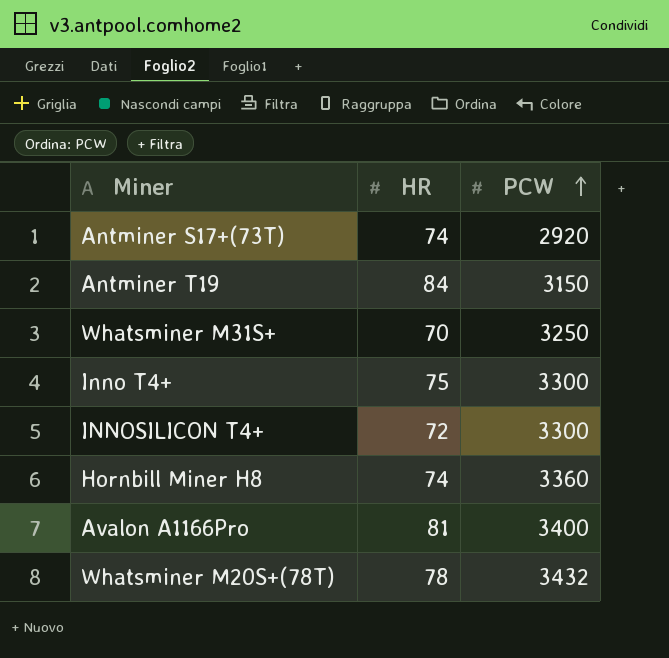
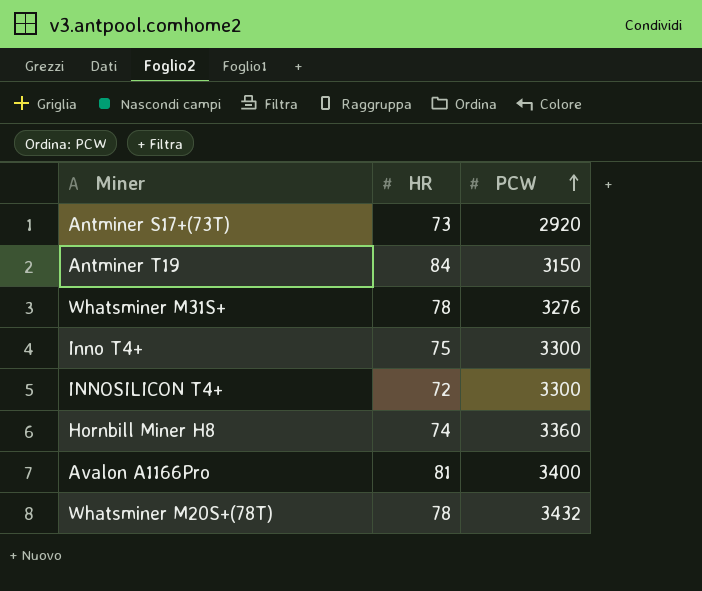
Antminer S17+(73T) | HR: 74 -> 73
Whatsminer M31S+ | HR: 70 -> 78
Whatsminer M31S+ | PCW: 3250 -> 3276

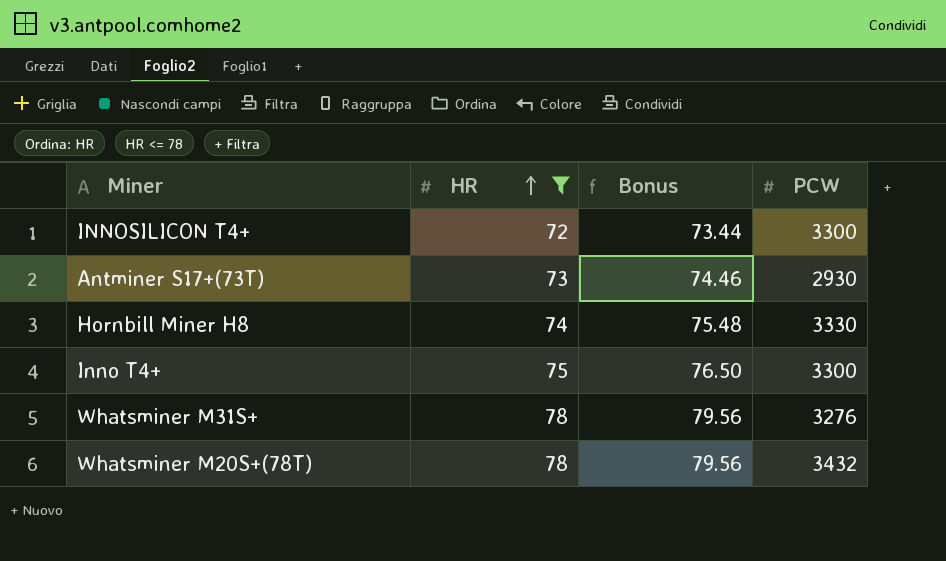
filter: none -> HR <= 78
row order: PCW ascending -> HR ascending
column Bonus | formula: none -> [HR] * 1.02
Antminer S17+(73T) | PCW: 2920 -> 2930
Hornbill Miner H8 | PCW: 3360 -> 3330

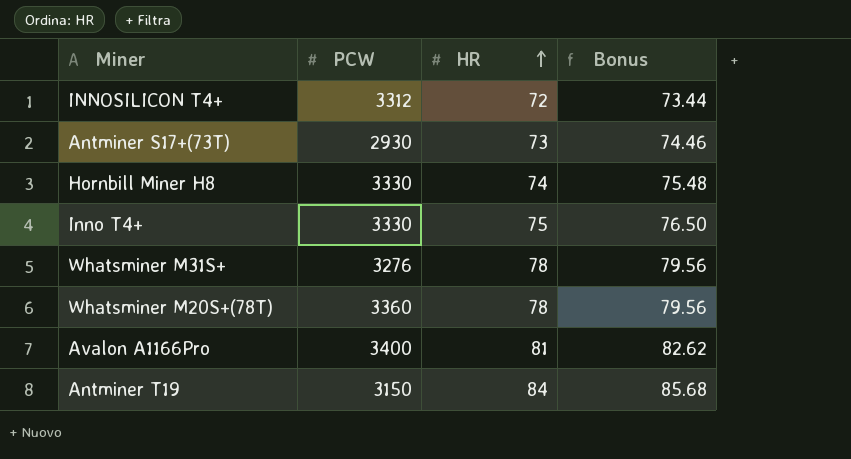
filter: HR <= 78 -> none
column PCW | position: 4 -> 2
INNOSILICON T4+ | PCW: 3300 -> 3312
Inno T4+ | PCW: 3300 -> 3330
Whatsminer M20S+(78T) | PCW: 3432 -> 3360

